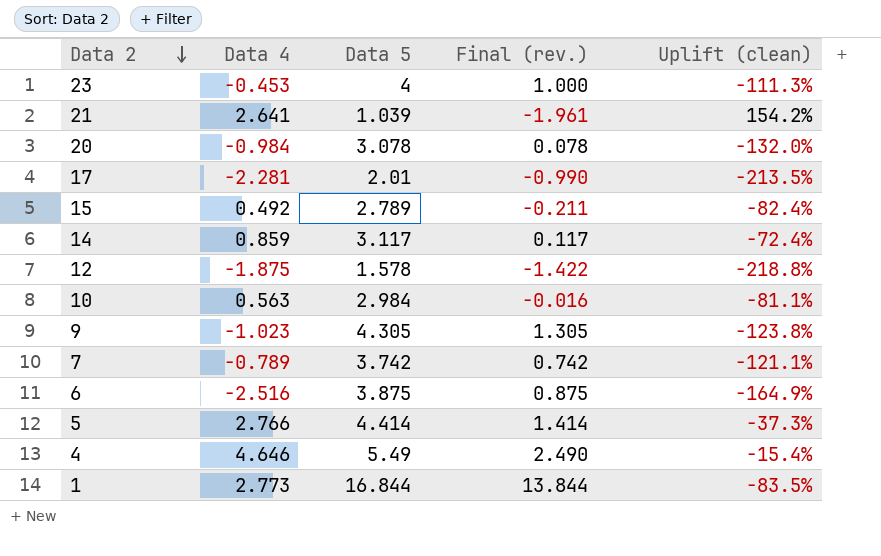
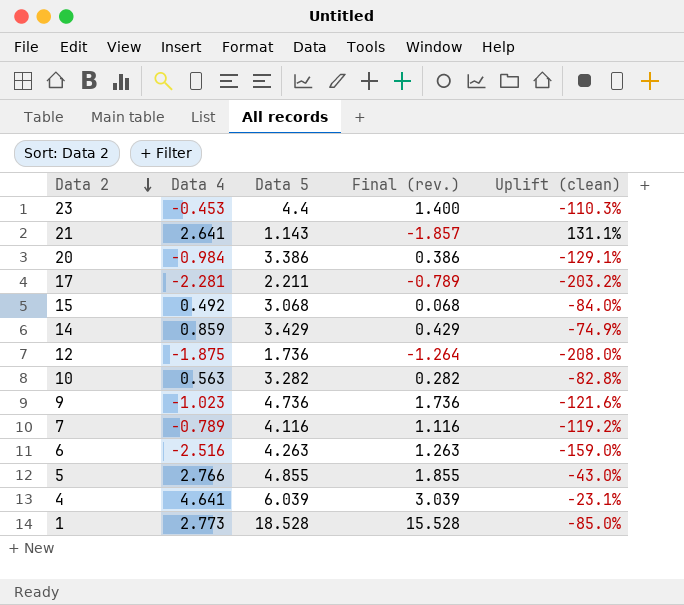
23 | Data 5: 4 -> 4.4
23 | Final (rev.): 1.000 -> 1.400
23 | Uplift (clean): -111.3% -> -110.3%
21 | Data 5: 1.039 -> 1.143
21 | Final (rev.): -1.961 -> -1.857
21 | Uplift (clean): 154.2% -> 131.1%
20 | Data 5: 3.078 -> 3.386
20 | Final (rev.): 0.078 -> 0.386
20 | Uplift (clean): -132.0% -> -129.1%
17 | Data 5: 2.01 -> 2.211
17 | Final (rev.): -0.990 -> -0.789
17 | Uplift (clean): -213.5% -> -203.2%
15 | Data 5: 2.789 -> 3.068
15 | Final (rev.): -0.211 -> 0.068
15 | Uplift (clean): -82.4% -> -84.0%
14 | Data 5: 3.117 -> 3.429
14 | Final (rev.): 0.117 -> 0.429
14 | Uplift (clean): -72.4% -> -74.9%
12 | Data 5: 1.578 -> 1.736
12 | Final (rev.): -1.422 -> -1.264
12 | Uplift (clean): -218.8% -> -208.0%
10 | Data 5: 2.984 -> 3.282
10 | Final (rev.): -0.016 -> 0.282
10 | Uplift (clean): -81.1% -> -82.8%
9 | Data 5: 4.305 -> 4.736
9 | Final (rev.): 1.305 -> 1.736
9 | Uplift (clean): -123.8% -> -121.6%
7 | Data 5: 3.742 -> 4.116
7 | Final (rev.): 0.742 -> 1.116
7 | Uplift (clean): -121.1% -> -119.2%
6 | Data 5: 3.875 -> 4.263
6 | Final (rev.): 0.875 -> 1.263
6 | Uplift (clean): -164.9% -> -159.0%
5 | Data 5: 4.414 -> 4.855
5 | Final (rev.): 1.414 -> 1.855
5 | Uplift (clean): -37.3% -> -43.0%
4 | Data 4: 4.646 -> 4.641
4 | Data 5: 5.49 -> 6.039
4 | Final (rev.): 2.490 -> 3.039
4 | Uplift (clean): -15.4% -> -23.1%
1 | Data 5: 16.844 -> 18.528
1 | Final (rev.): 13.844 -> 15.528
1 | Uplift (clean): -83.5% -> -85.0%

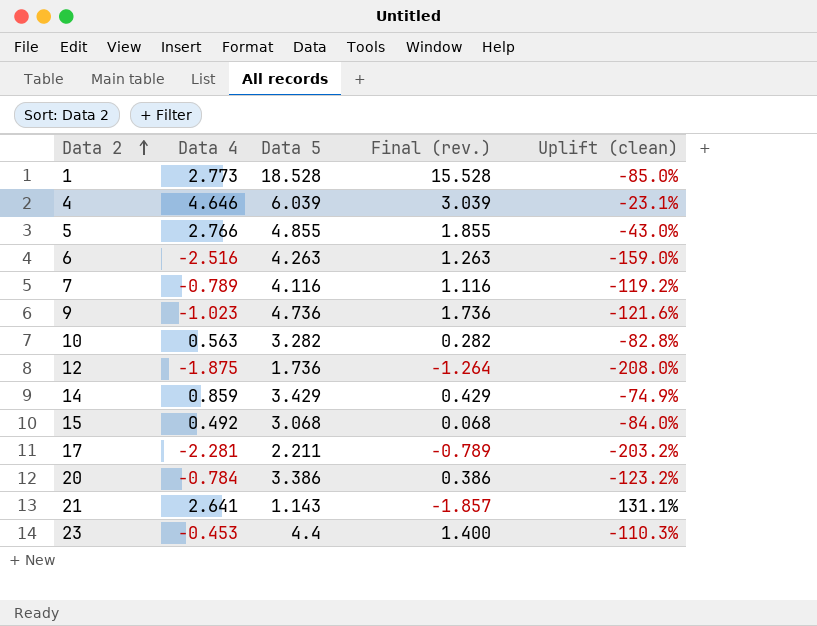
row order: Data 2 descending -> Data 2 ascending
4 | Data 4: 4.641 -> 4.646
20 | Data 4: -0.984 -> -0.784
20 | Uplift (clean): -129.1% -> -123.2%

